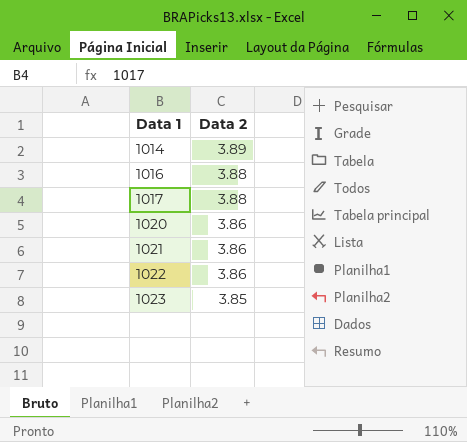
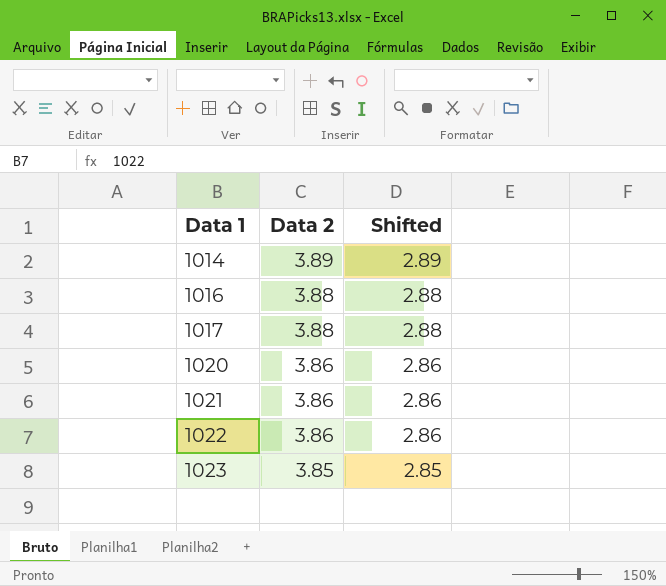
column Shifted | formula: none -> [Data 2] - 1

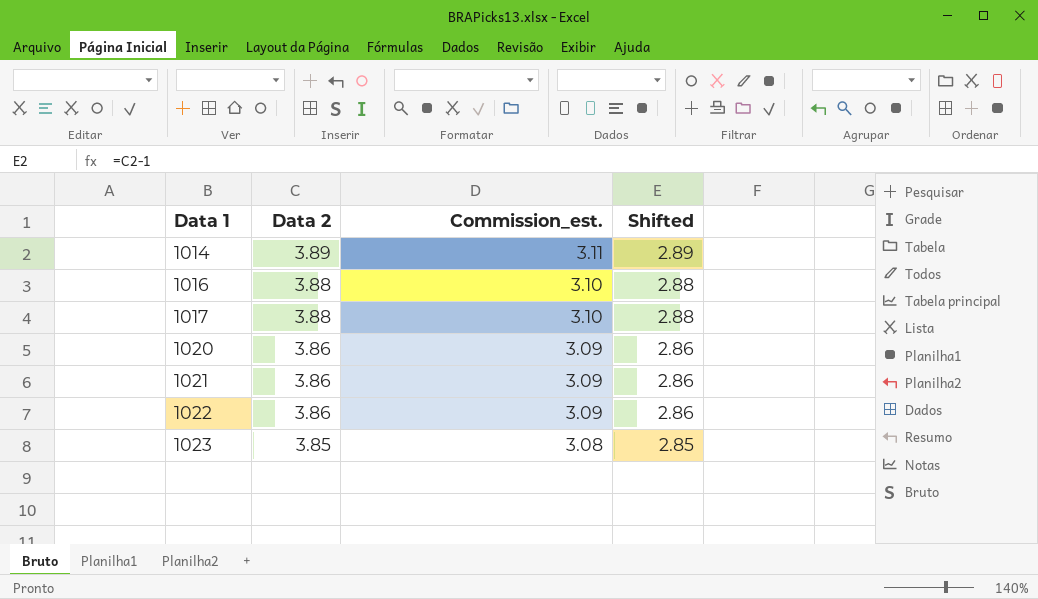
column Commission_est. | formula: none -> [Data 2] * 0.8

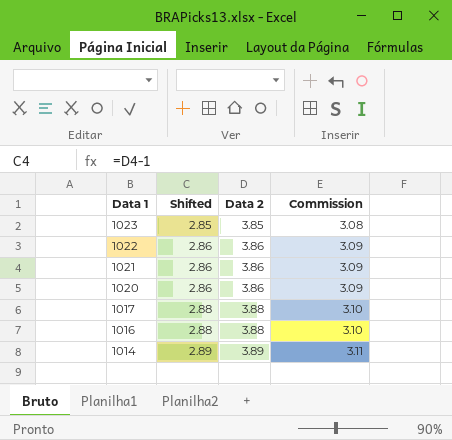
row order: Data 1 ascending -> Data 1 descending
column Shifted | position: 4 -> 2
column name: Commission_est. -> Commission

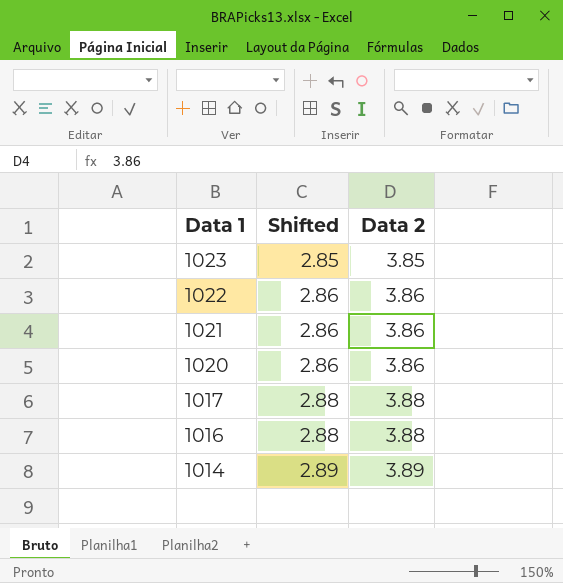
column Commission | formula: [Data 2] * 0.8 -> none

